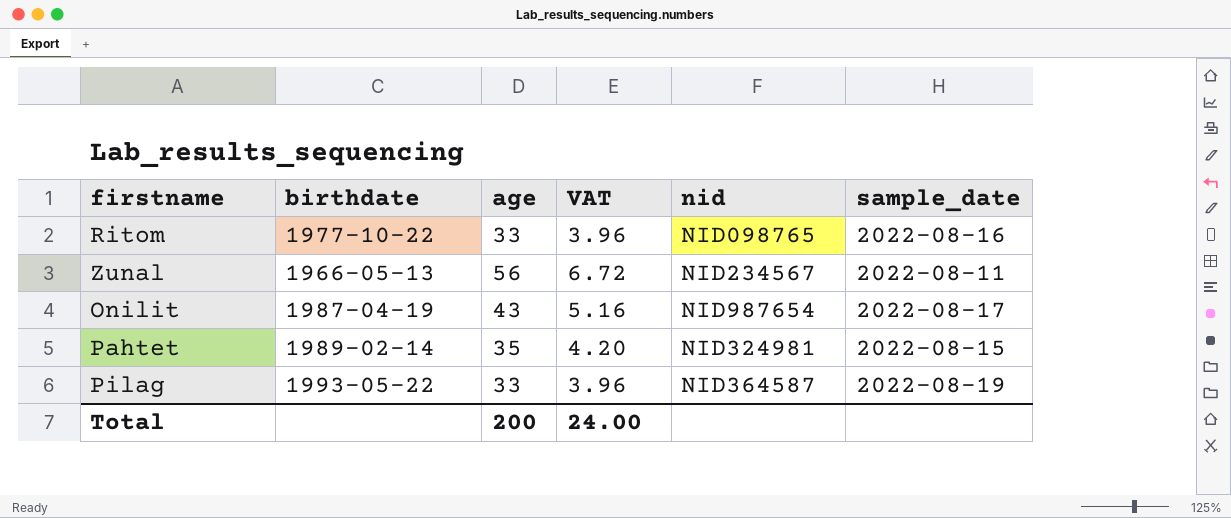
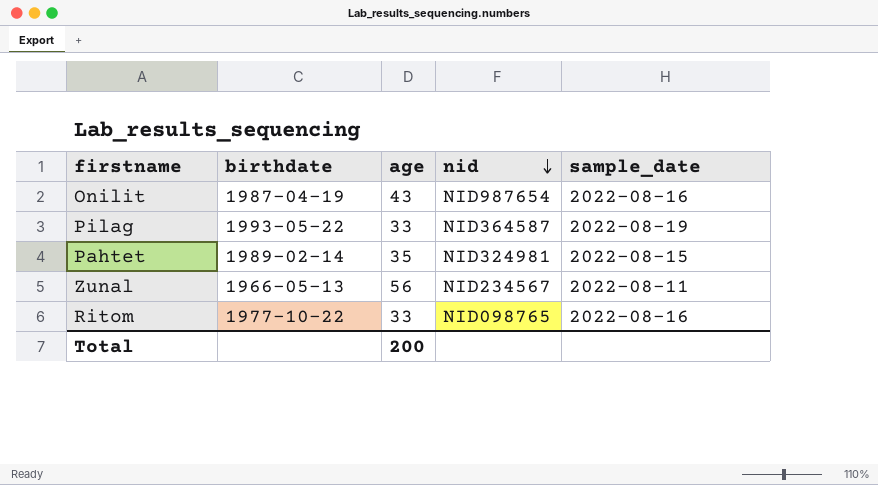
row order: none -> nid descending
column VAT | formula: [age] * 0.12 -> none
Onilit | sample_date: 2022-08-17 -> 2022-08-16

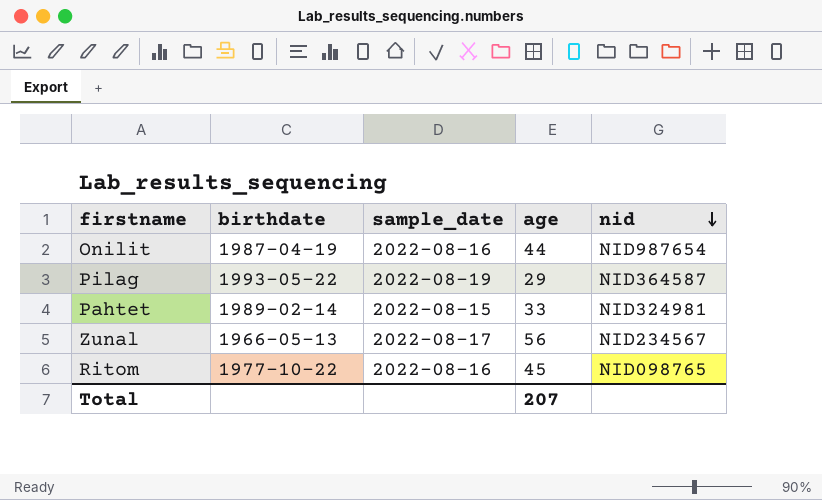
column sample_date | position: 5 -> 3
Onilit | age: 43 -> 44
Pilag | age: 33 -> 29
Pahtet | age: 35 -> 33
Zunal | sample_date: 2022-08-11 -> 2022-08-17
Ritom | age: 33 -> 45
Total | age: 200 -> 207

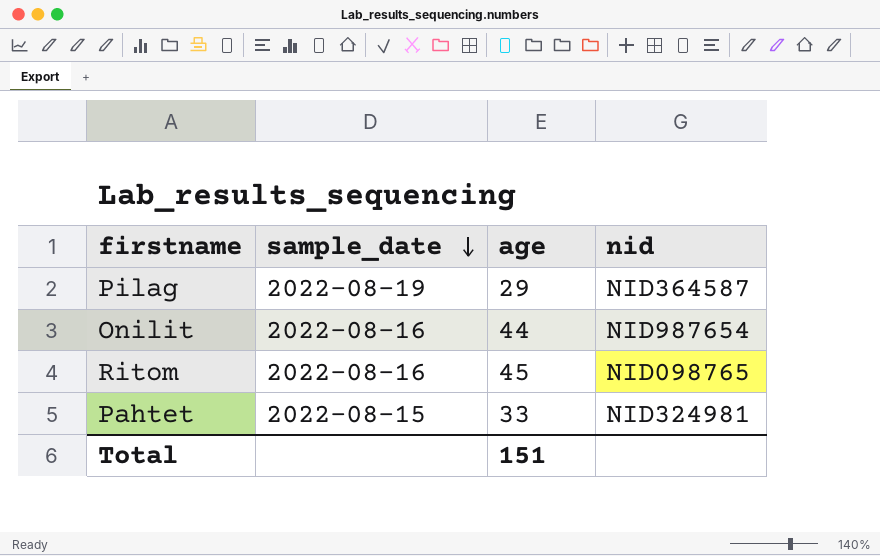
row order: nid descending -> sample_date descending
column birthdate | position: 2 -> none
row Zunal: 1966-05-13 | 2022-08-17 | 56 | NID234567 -> none
Total | age: 207 -> 151

